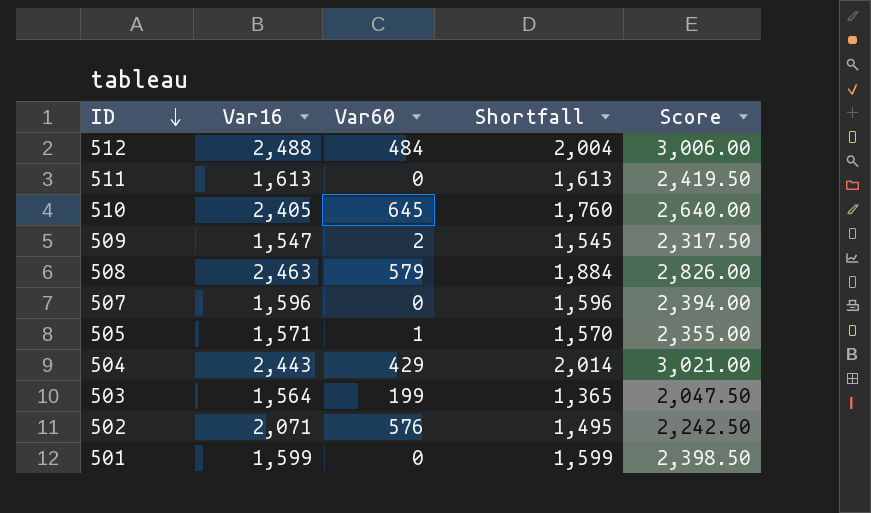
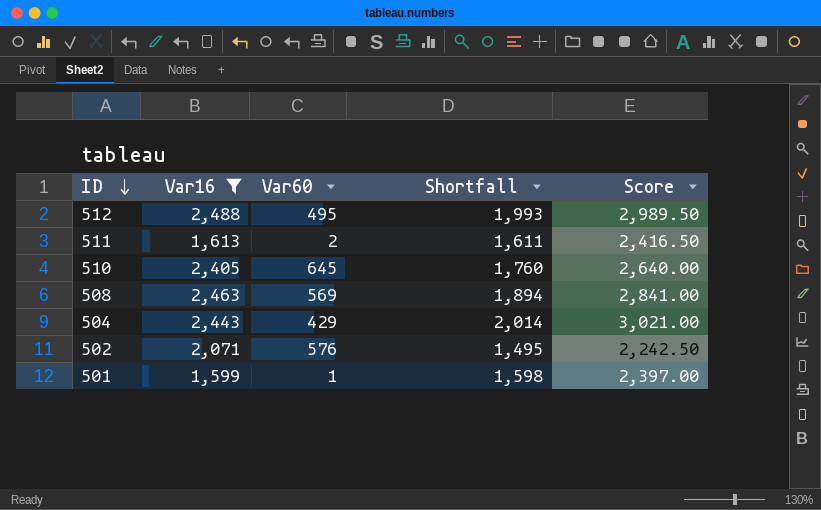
filter: none -> Var16 >= 1,599
512 | Var60: 484 -> 495
512 | Shortfall: 2,004 -> 1,993
512 | Score: 3,006.00 -> 2,989.50
511 | Var60: 0 -> 2
511 | Shortfall: 1,613 -> 1,611
511 | Score: 2,419.50 -> 2,416.50
508 | Var60: 579 -> 569
508 | Shortfall: 1,884 -> 1,894
508 | Score: 2,826.00 -> 2,841.00
501 | Var60: 0 -> 1
501 | Shortfall: 1,599 -> 1,598
501 | Score: 2,398.50 -> 2,397.00

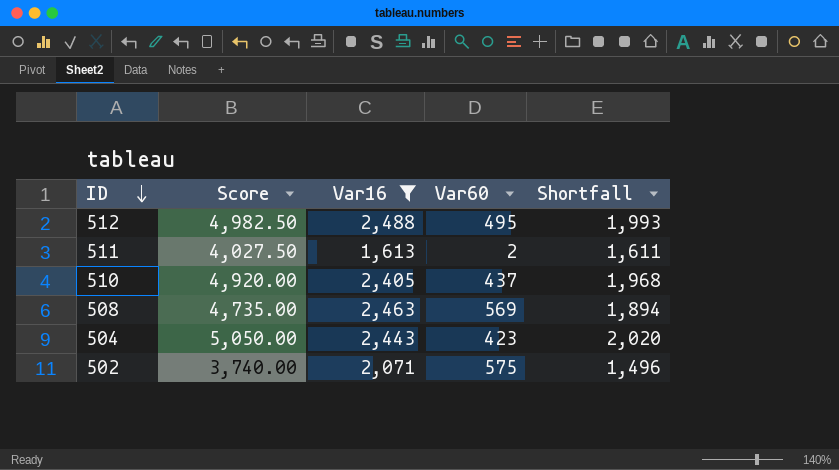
column Score | formula: [Shortfall] * 1.5 -> [Shortfall] * 2.5
column Score | position: 5 -> 2
row 501: 1,599 | 1 | 1,598 | 2,397.00 -> none
510 | Var60: 645 -> 437
510 | Shortfall: 1,760 -> 1,968
504 | Var60: 429 -> 423
504 | Shortfall: 2,014 -> 2,020
502 | Var60: 576 -> 575
502 | Shortfall: 1,495 -> 1,496

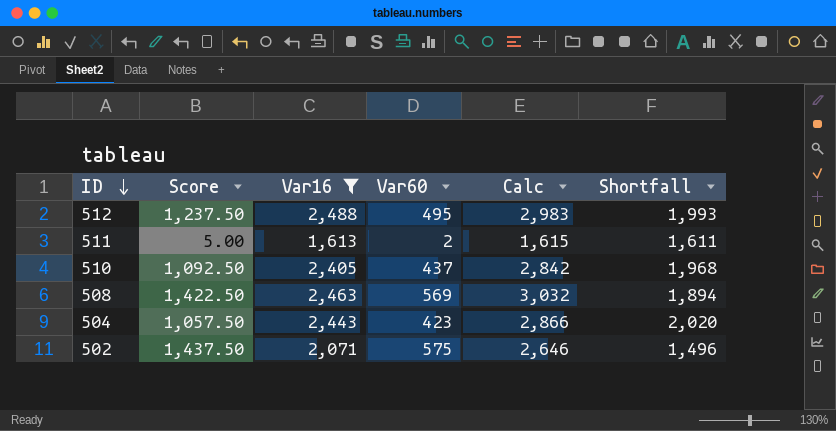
column Score | formula: [Shortfall] * 2.5 -> [Var60] * 2.5
column Calc | formula: none -> [Var16] + [Var60]

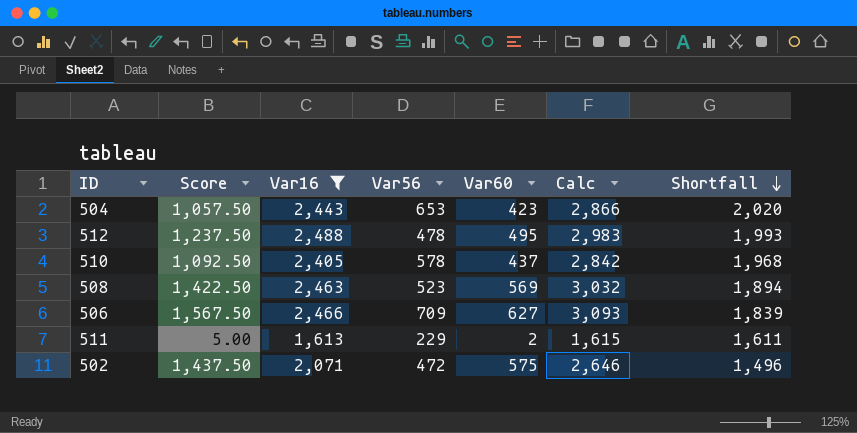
row order: ID descending -> Shortfall descending
column Var56 | position: none -> 4
row 506: none -> 1,567.50 | 2,466 | 709 | 627 | 3,093 | 1,839

